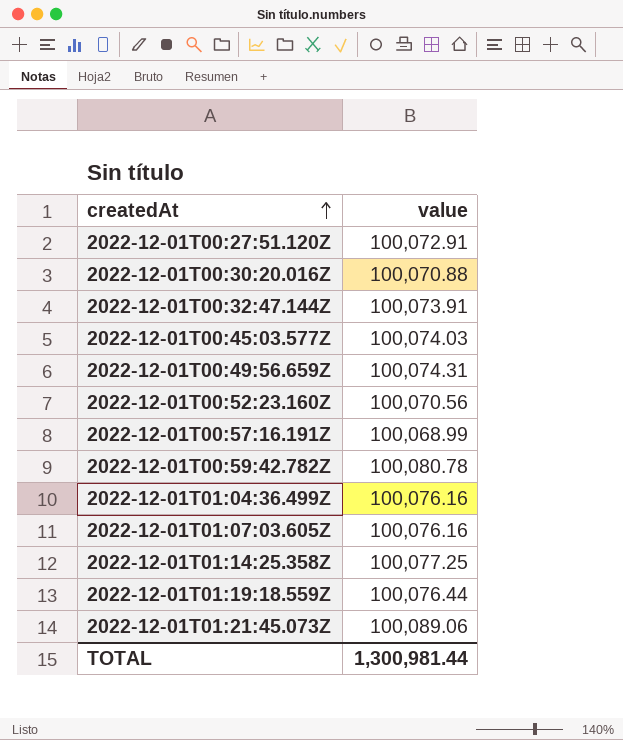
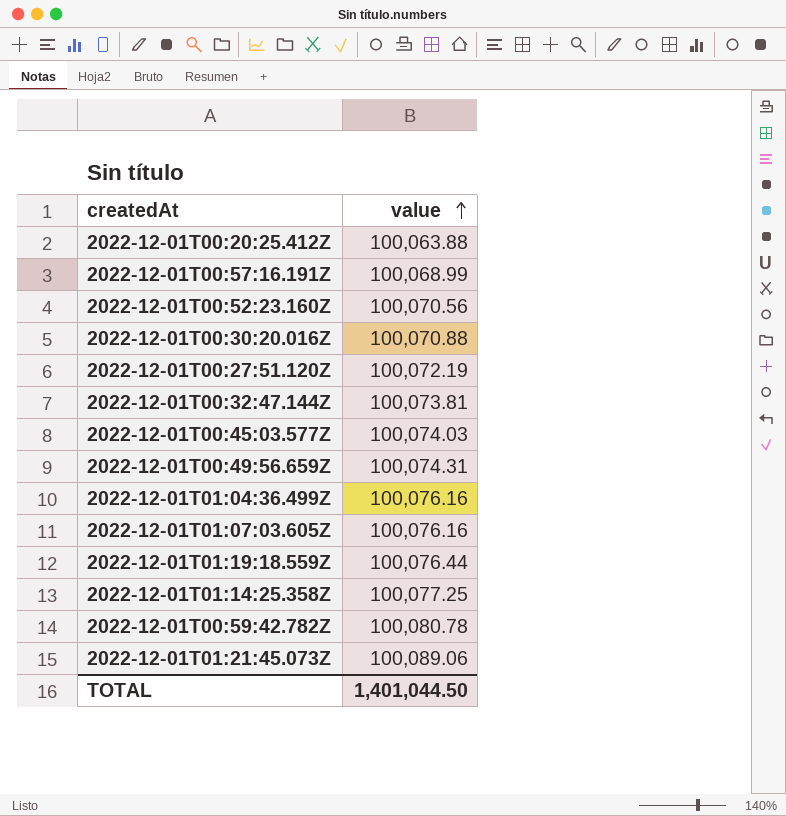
row order: createdAt ascending -> value ascending
row 2022-12-01T00:20:25.412Z: none -> 100,063.88
2022-12-01T00:27:51.120Z | value: 100,072.91 -> 100,072.19
2022-12-01T00:32:47.144Z | value: 100,073.91 -> 100,073.81
TOTAL | value: 1,300,981.44 -> 1,401,044.50

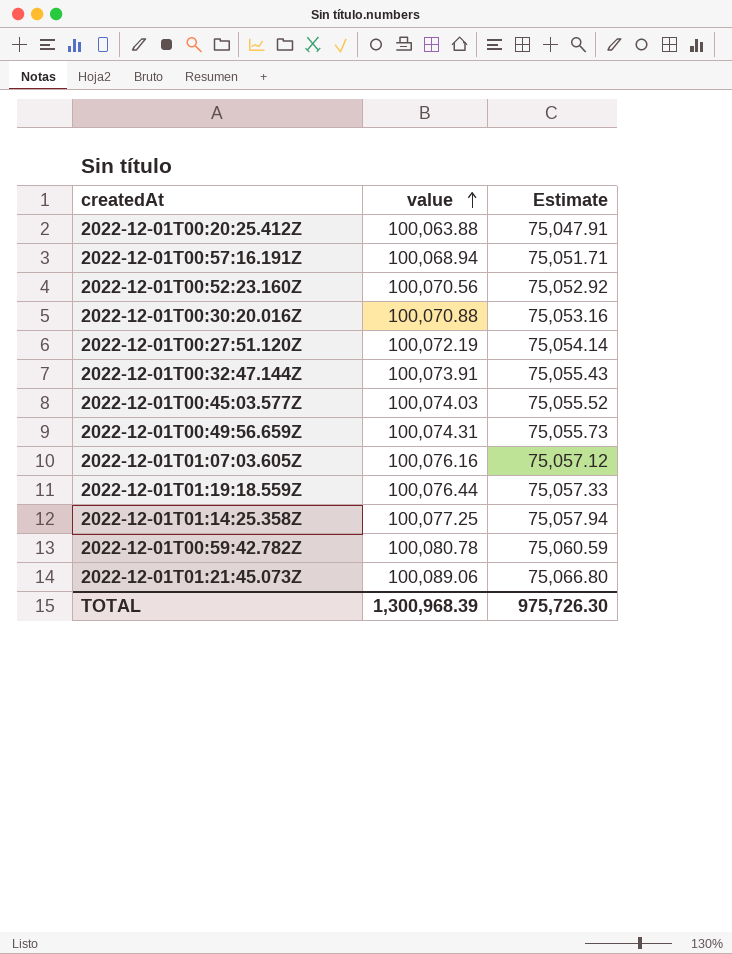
column Estimate | formula: none -> [value] * 0.75
row 2022-12-01T01:04:36.499Z: 100,076.16 -> none
2022-12-01T00:57:16.191Z | value: 100,068.99 -> 100,068.94
2022-12-01T00:32:47.144Z | value: 100,073.81 -> 100,073.91
TOTAL | value: 1,401,044.50 -> 1,300,968.39

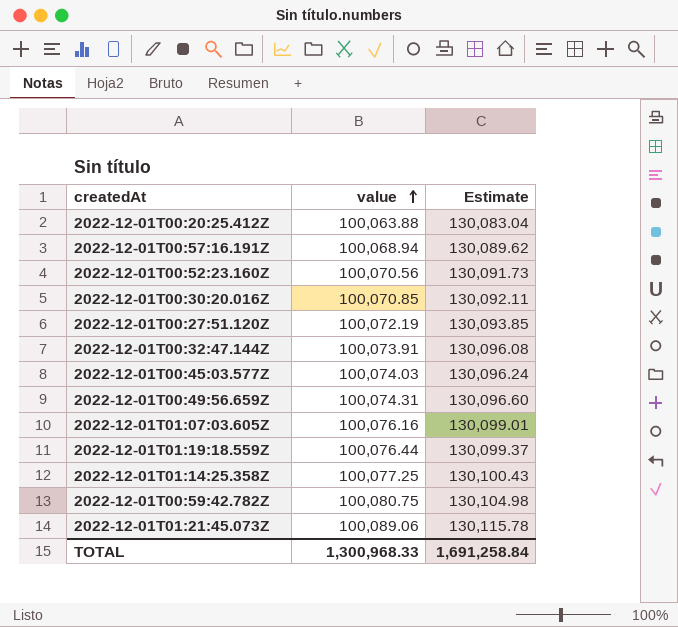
column Estimate | formula: [value] * 0.75 -> [value] * 1.3
2022-12-01T00:30:20.016Z | value: 100,070.88 -> 100,070.85
2022-12-01T00:59:42.782Z | value: 100,080.78 -> 100,080.75
TOTAL | value: 1,300,968.39 -> 1,300,968.33
TOTAL | Estimate: 975,726.30 -> 1,691,258.84

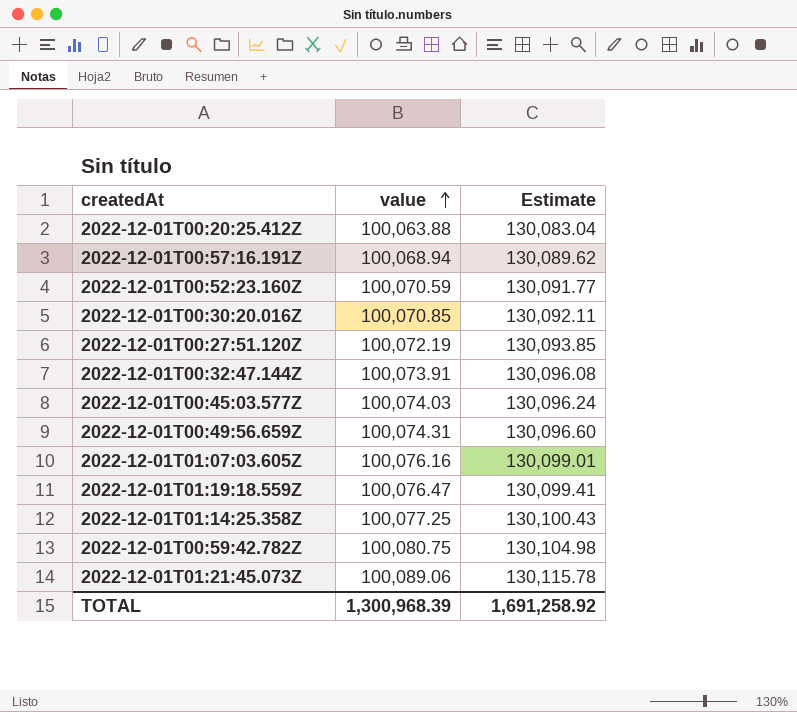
2022-12-01T00:52:23.160Z | value: 100,070.56 -> 100,070.59
2022-12-01T00:52:23.160Z | Estimate: 130,091.73 -> 130,091.77
2022-12-01T01:19:18.559Z | value: 100,076.44 -> 100,076.47
2022-12-01T01:19:18.559Z | Estimate: 130,099.37 -> 130,099.41
TOTAL | value: 1,300,968.33 -> 1,300,968.39
TOTAL | Estimate: 1,691,258.84 -> 1,691,258.92

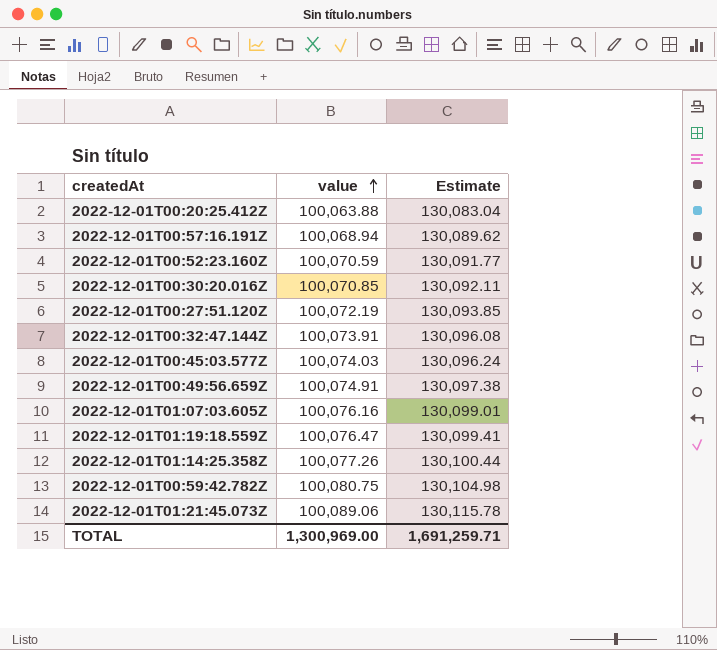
2022-12-01T00:49:56.659Z | value: 100,074.31 -> 100,074.91
2022-12-01T00:49:56.659Z | Estimate: 130,096.60 -> 130,097.38
2022-12-01T01:14:25.358Z | value: 100,077.25 -> 100,077.26
2022-12-01T01:14:25.358Z | Estimate: 130,100.43 -> 130,100.44
TOTAL | value: 1,300,968.39 -> 1,300,969.00
TOTAL | Estimate: 1,691,258.92 -> 1,691,259.71

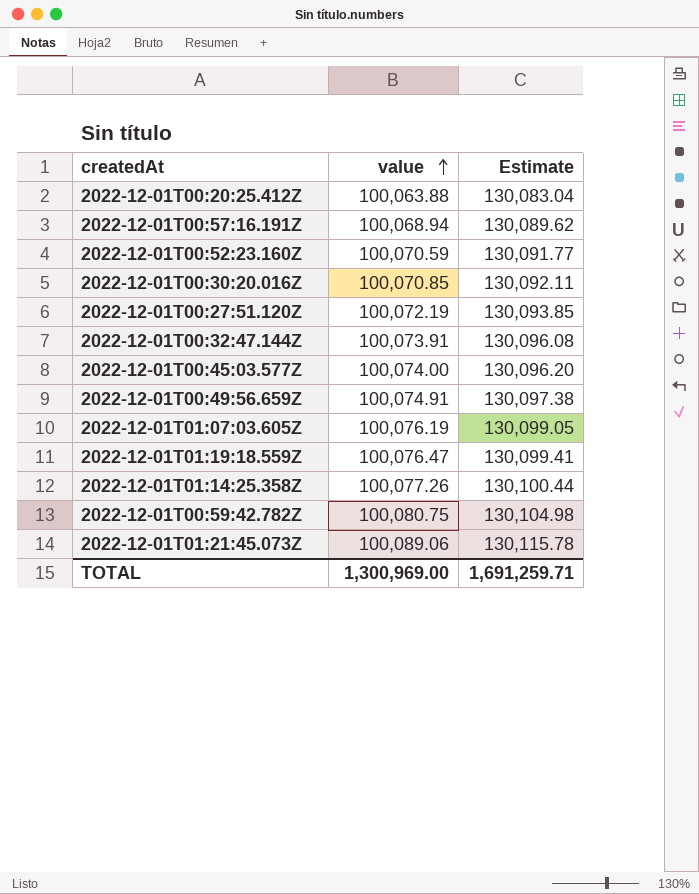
2022-12-01T00:45:03.577Z | value: 100,074.03 -> 100,074.00
2022-12-01T00:45:03.577Z | Estimate: 130,096.24 -> 130,096.20
2022-12-01T01:07:03.605Z | value: 100,076.16 -> 100,076.19
2022-12-01T01:07:03.605Z | Estimate: 130,099.01 -> 130,099.05

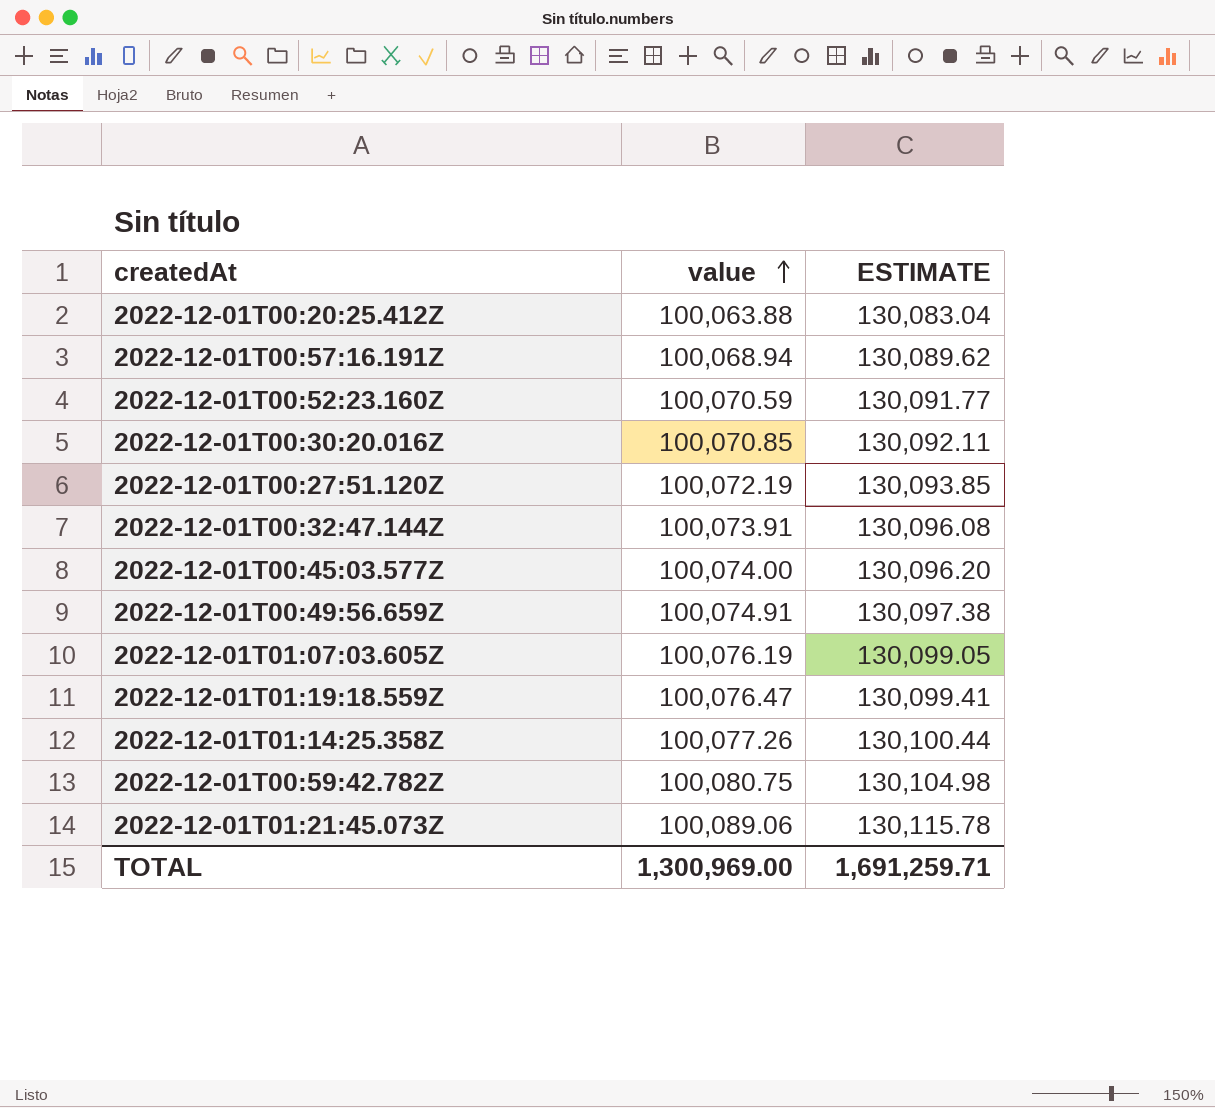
column name: Estimate -> ESTIMATE

